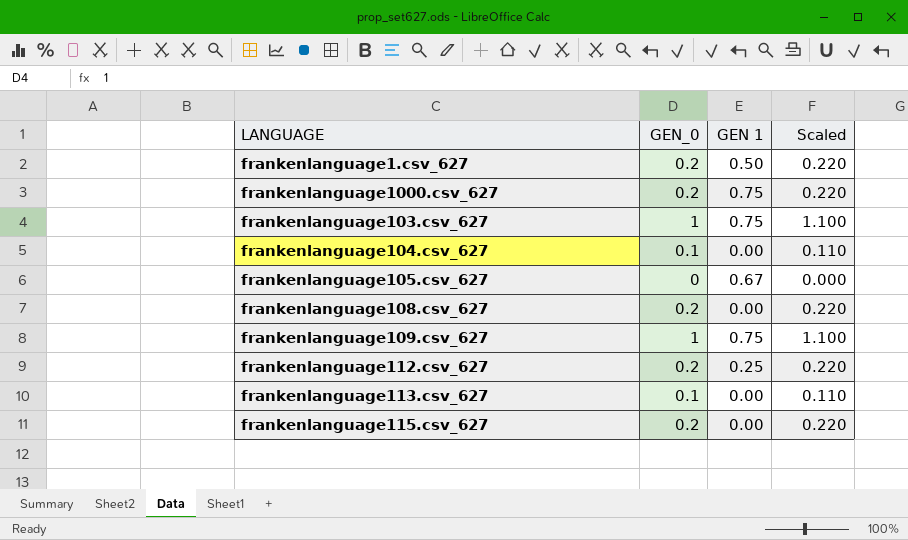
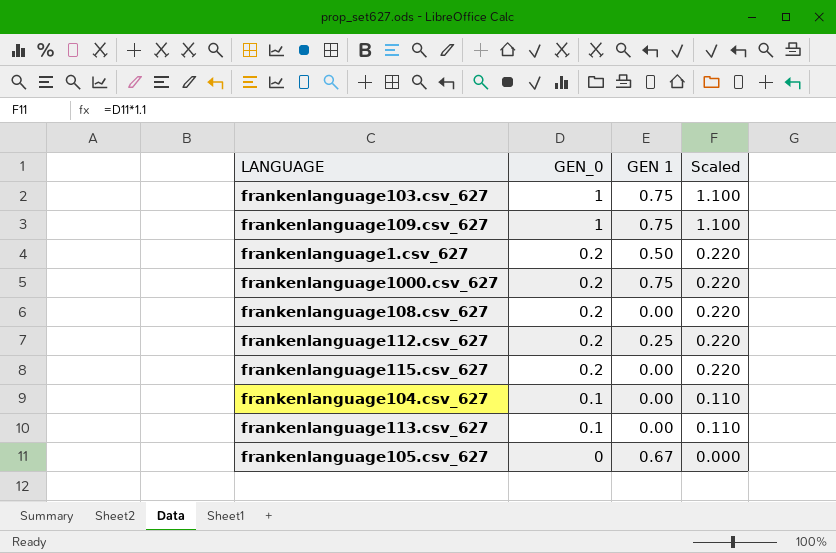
row order: none -> GEN_0 descending

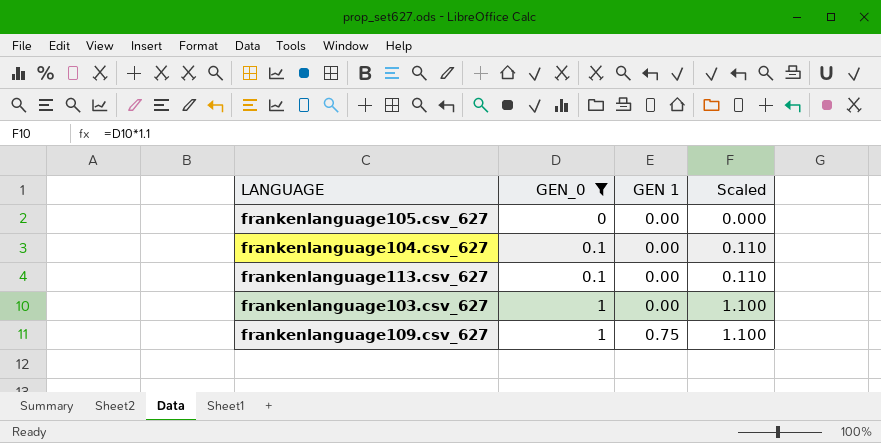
filter: none -> GEN_0 != 0.2
row order: GEN_0 descending -> GEN_0 ascending
frankenlanguage105.csv_627 | GEN 1: 0.67 -> 0.00
frankenlanguage103.csv_627 | GEN 1: 0.75 -> 0.00

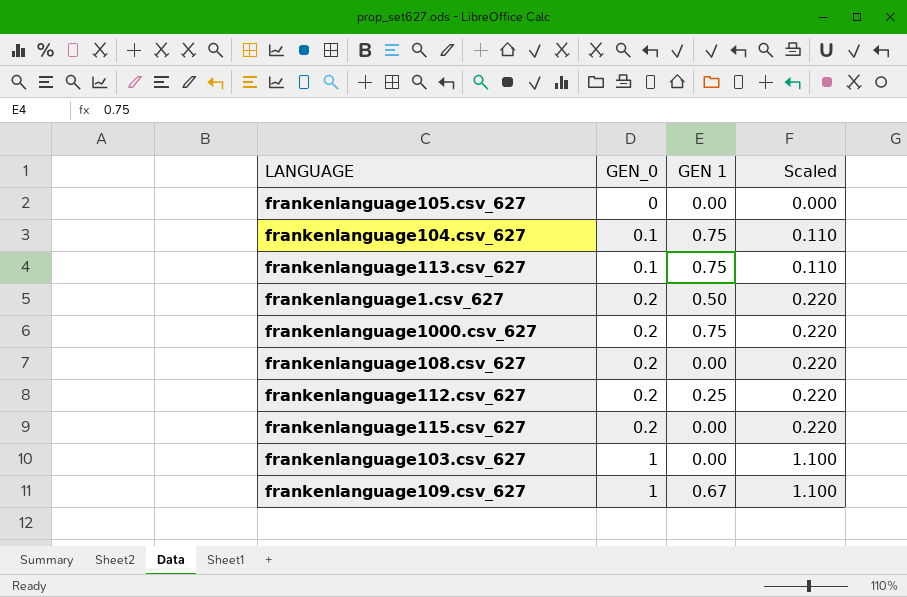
filter: GEN_0 != 0.2 -> none
frankenlanguage104.csv_627 | GEN 1: 0.00 -> 0.75
frankenlanguage113.csv_627 | GEN 1: 0.00 -> 0.75
frankenlanguage109.csv_627 | GEN 1: 0.75 -> 0.67

